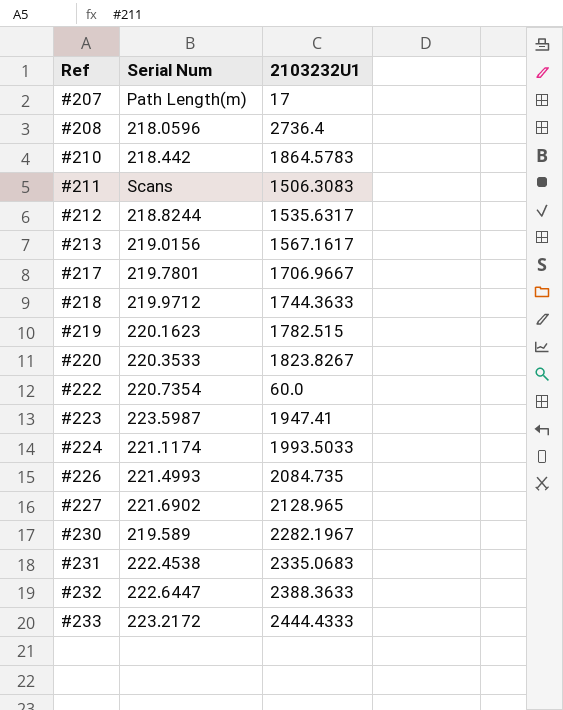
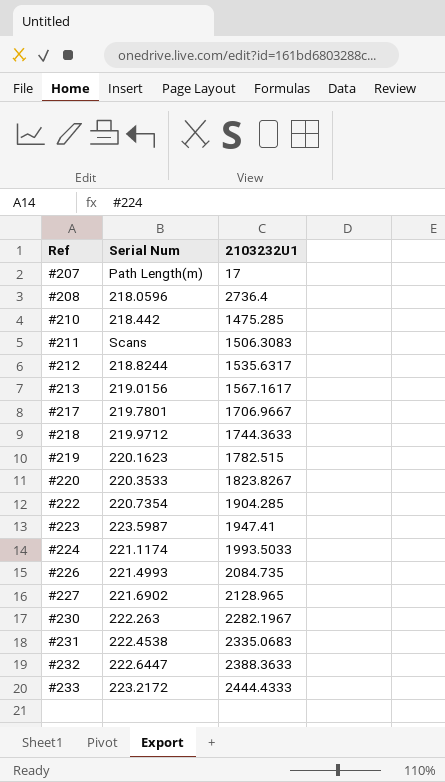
#210 | 2103232U1: 1864.5783 -> 1475.285
#222 | 2103232U1: 60.0 -> 1904.285
#230 | Serial Num: 219.589 -> 222.263

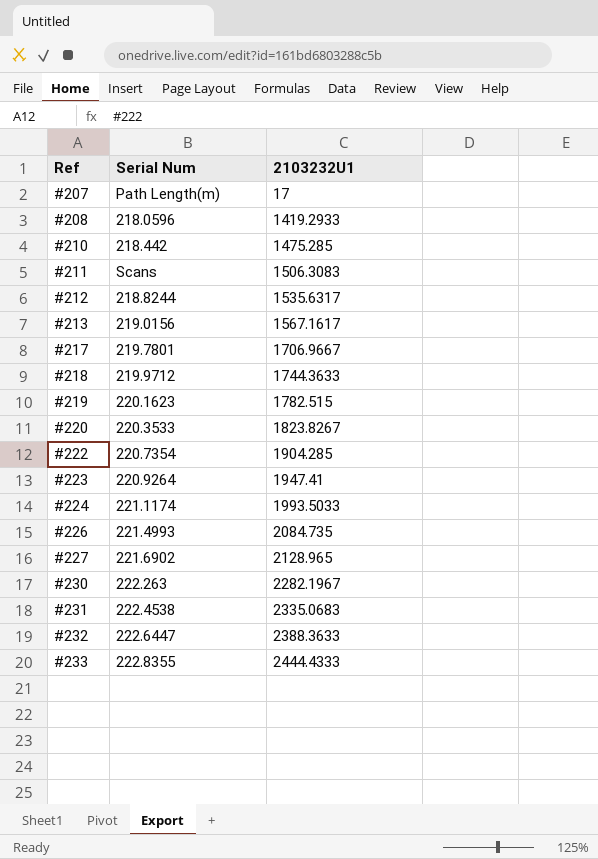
#208 | 2103232U1: 2736.4 -> 1419.2933
#223 | Serial Num: 223.5987 -> 220.9264
#233 | Serial Num: 223.2172 -> 222.8355

